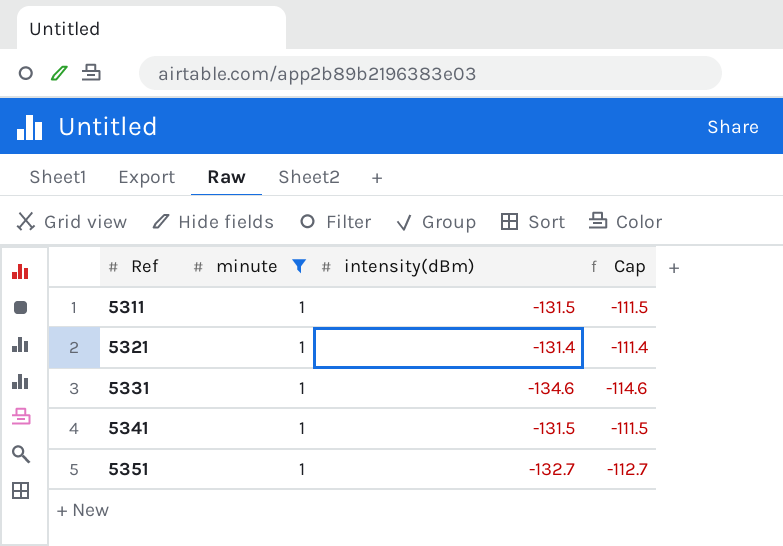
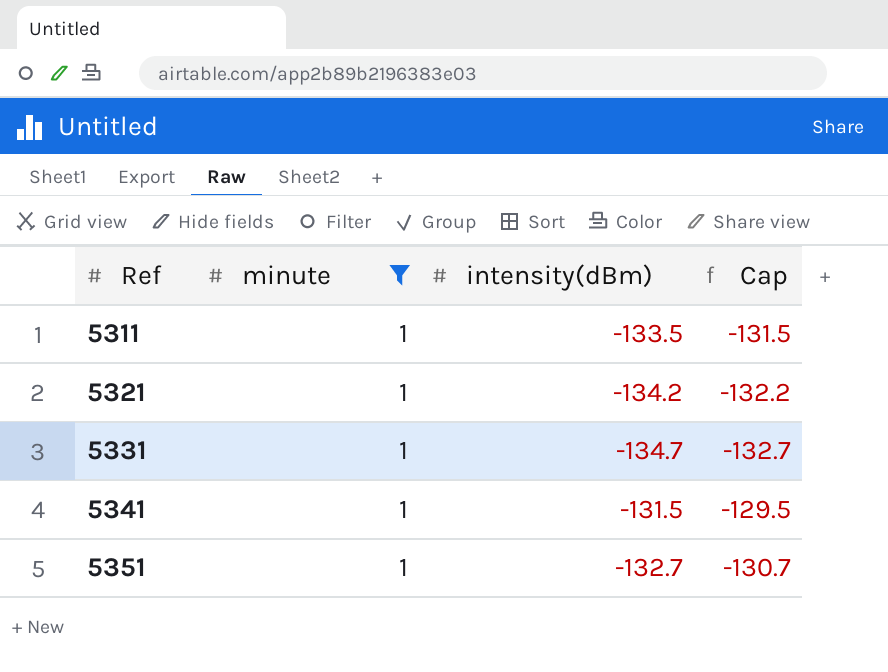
column Cap | formula: [intensity(dBm)] + 20 -> [intensity(dBm)] + 2
5311 | intensity(dBm): -131.5 -> -133.5
5321 | intensity(dBm): -131.4 -> -134.2
5331 | intensity(dBm): -134.6 -> -134.7

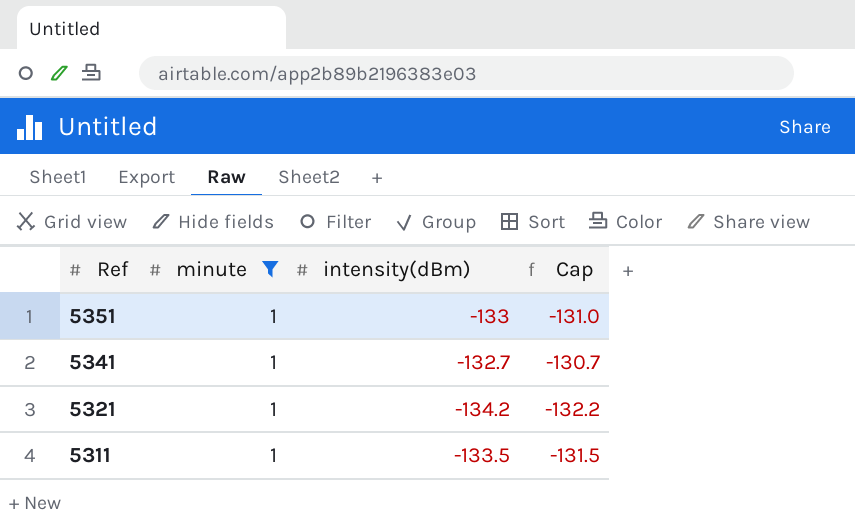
row order: Ref ascending -> Ref descending
row 5331: 1 | -134.7 | -132.7 -> none
5351 | intensity(dBm): -132.7 -> -133
5351 | Cap: -130.7 -> -131.0
5341 | intensity(dBm): -131.5 -> -132.7
5341 | Cap: -129.5 -> -130.7

